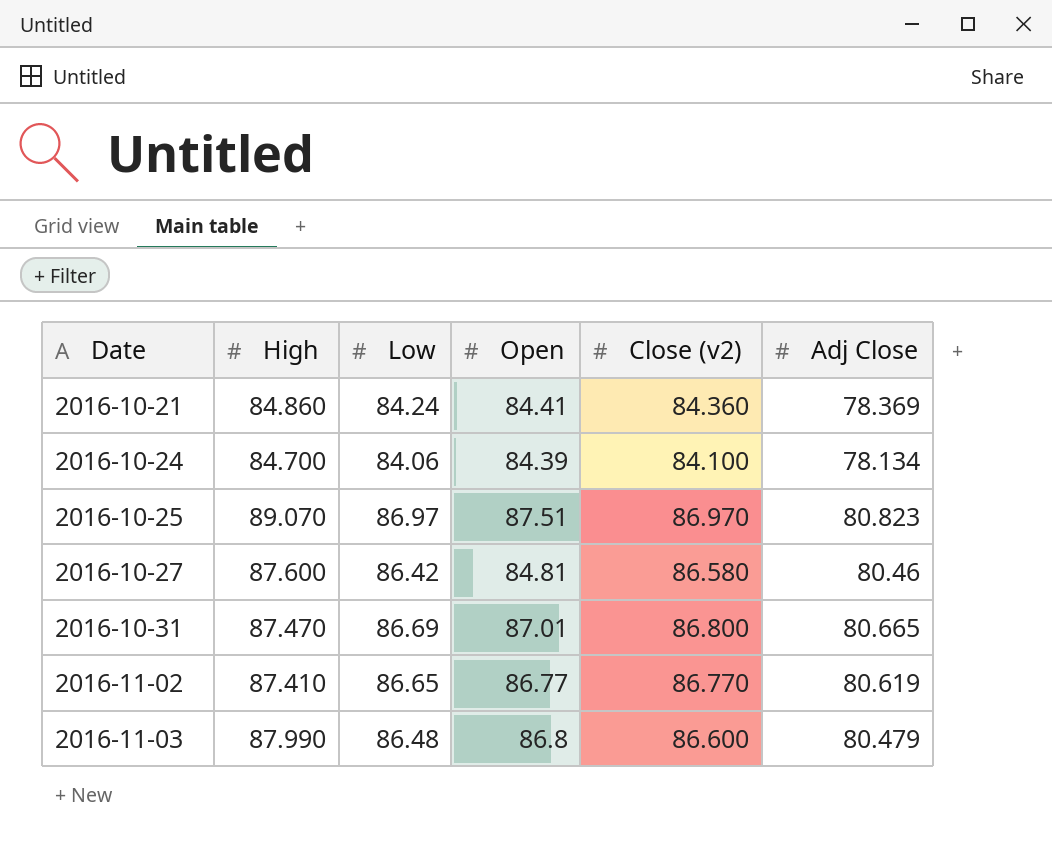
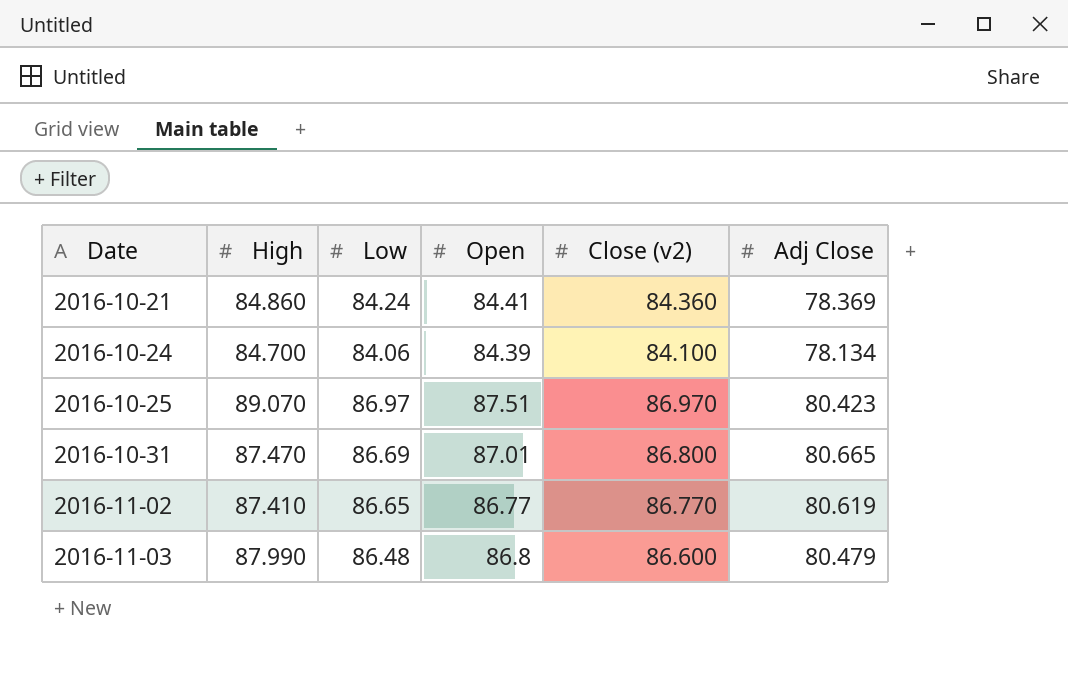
row 2016-10-27: 87.600 | 86.42 | 84.81 | 86.580 | 80.46 -> none
2016-10-25 | Adj Close: 80.823 -> 80.423

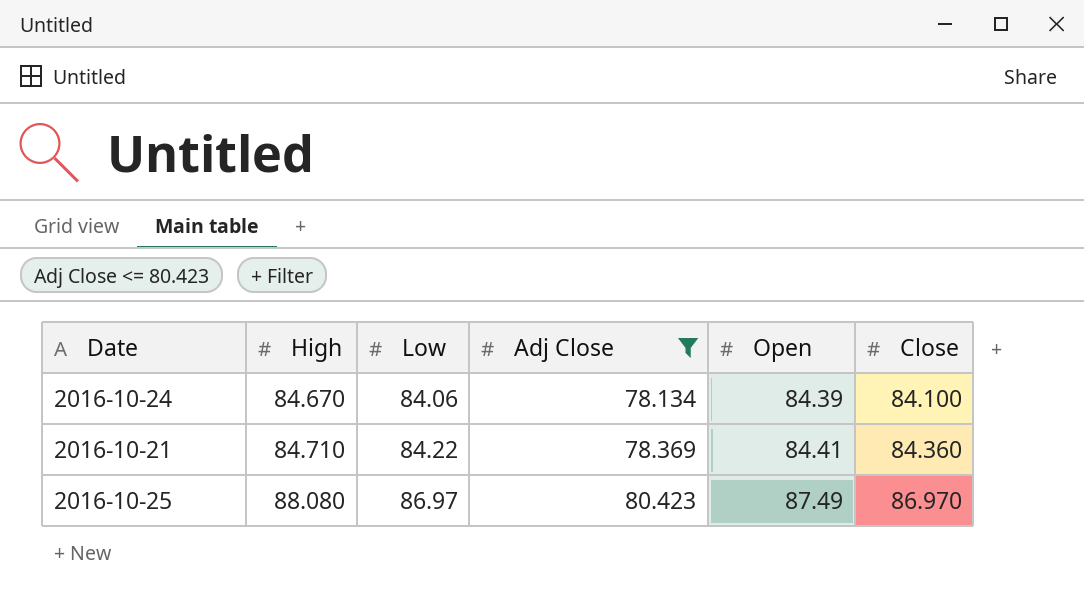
filter: none -> Adj Close <= 80.423
row order: Date ascending -> High ascending
column Adj Close | position: 6 -> 4
column name: Close (v2) -> Close
2016-10-24 | High: 84.700 -> 84.670
2016-10-21 | High: 84.860 -> 84.710
2016-10-21 | Low: 84.24 -> 84.22
2016-10-25 | High: 89.070 -> 88.080
2016-10-25 | Open: 87.51 -> 87.49

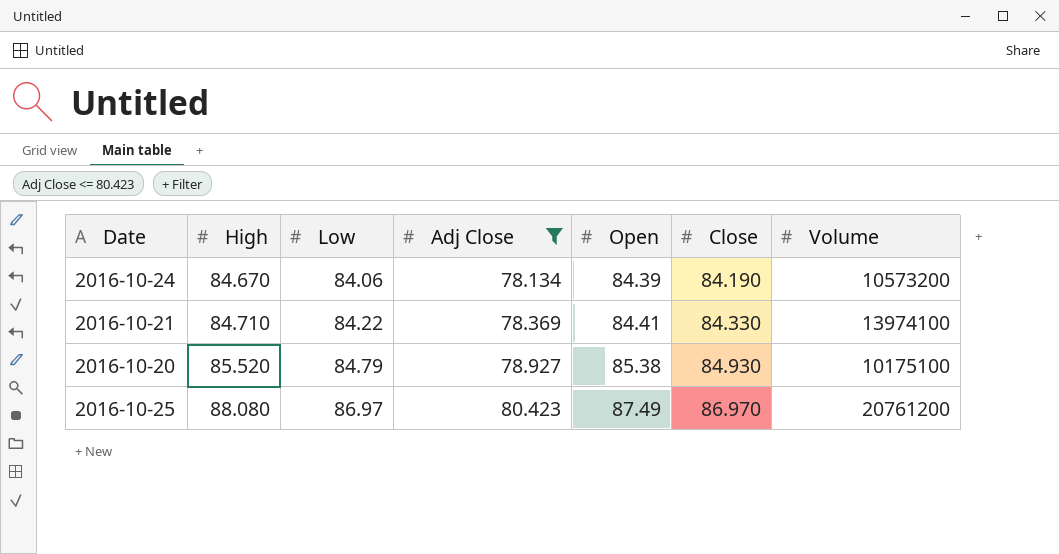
column Volume | position: none -> 7
2016-10-24 | Close: 84.100 -> 84.190
2016-10-21 | Close: 84.360 -> 84.330
row 2016-10-20: none -> 85.520 | 84.79 | 78.927 | 85.38 | 84.930 | 10175100

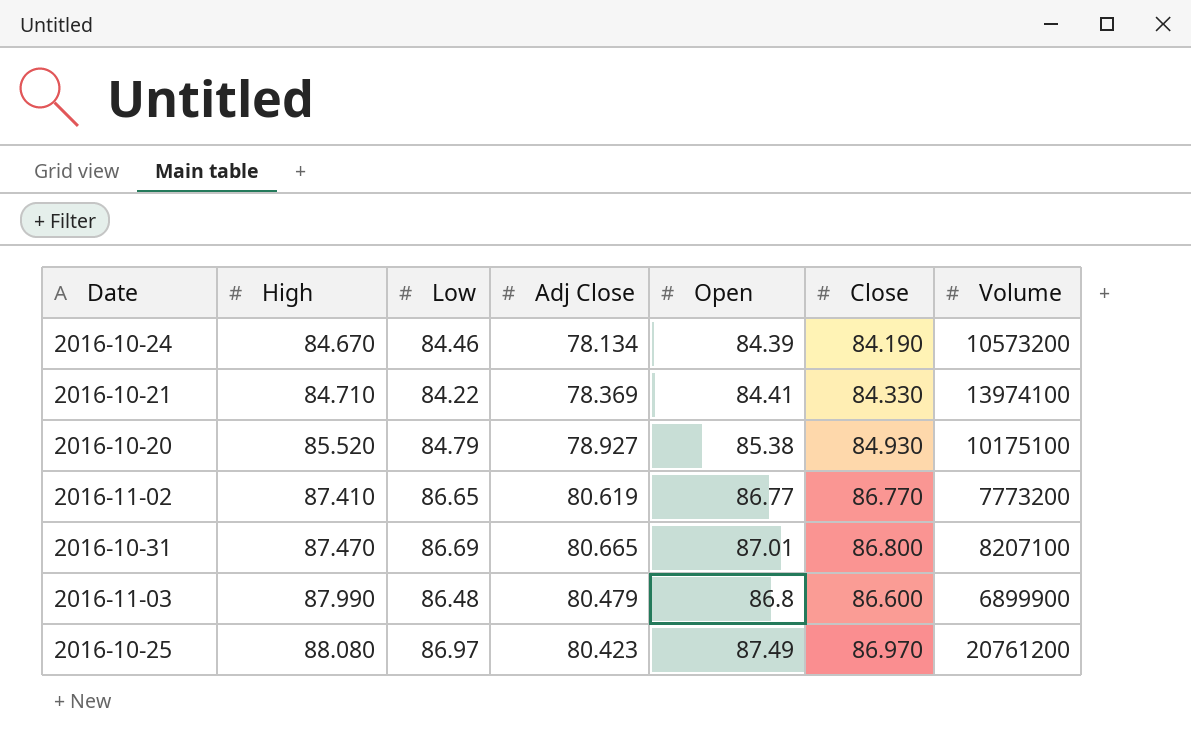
filter: Adj Close <= 80.423 -> none
2016-10-24 | Low: 84.06 -> 84.46

